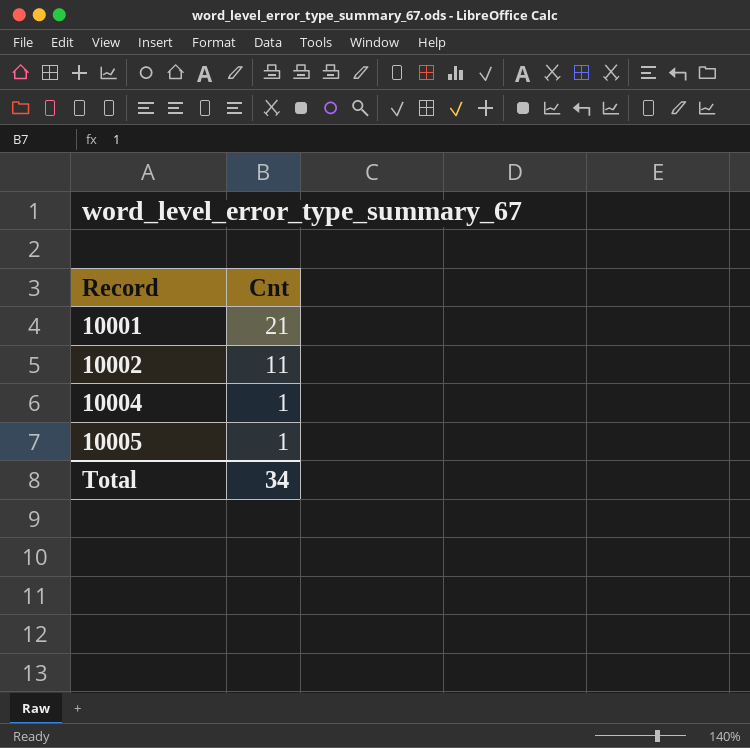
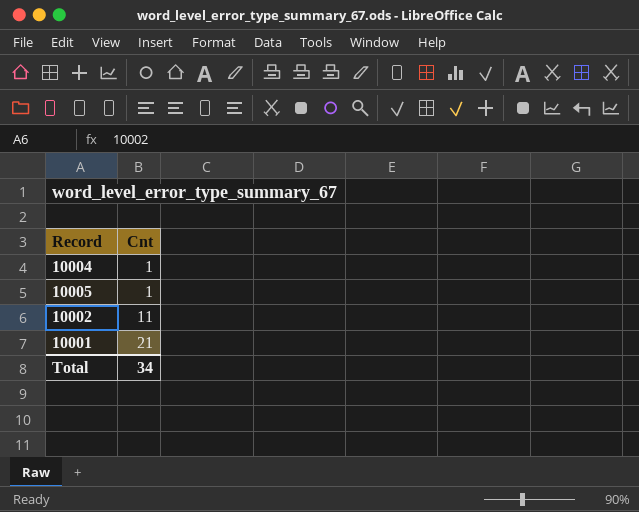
row order: Record ascending -> Cnt ascending

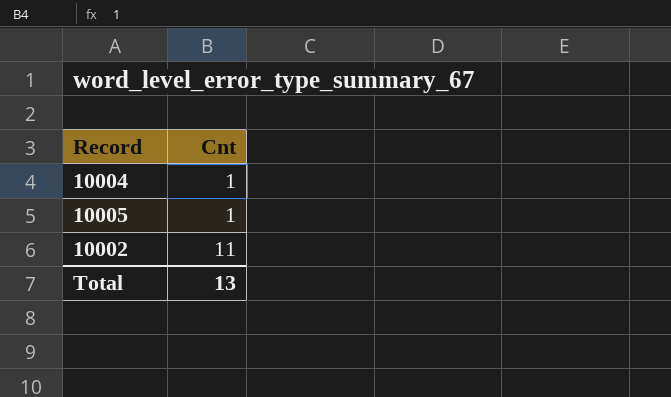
row 10001: 21 -> none
Total | Cnt: 34 -> 13

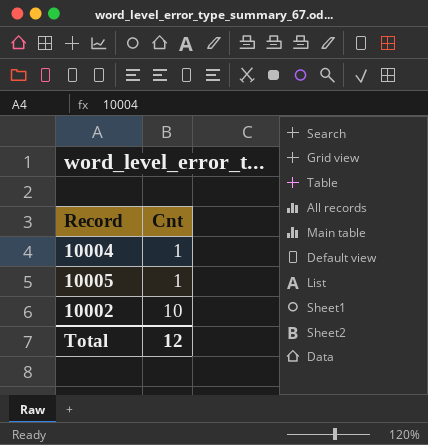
10002 | Cnt: 11 -> 10
Total | Cnt: 13 -> 12

